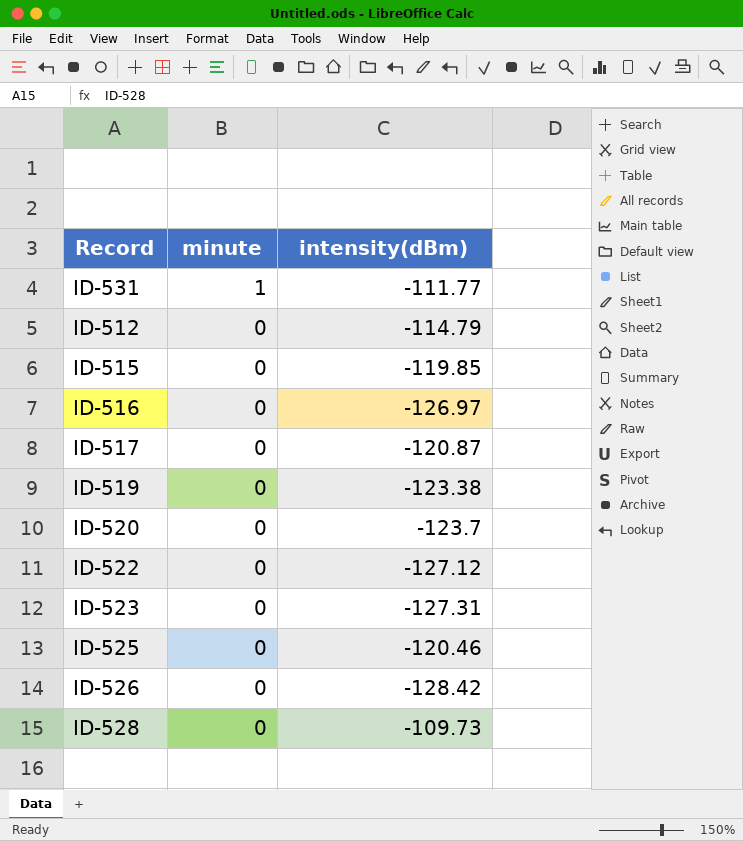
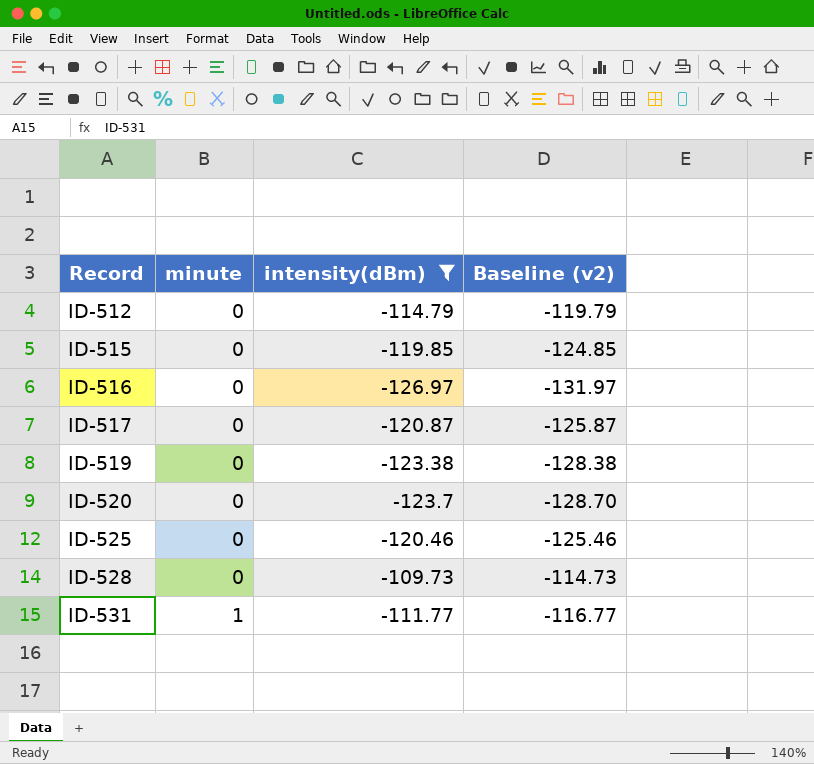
filter: none -> intensity(dBm) >= -126.97
row order: minute descending -> Record ascending
column Baseline (v2) | formula: none -> [intensity(dBm)] - 5

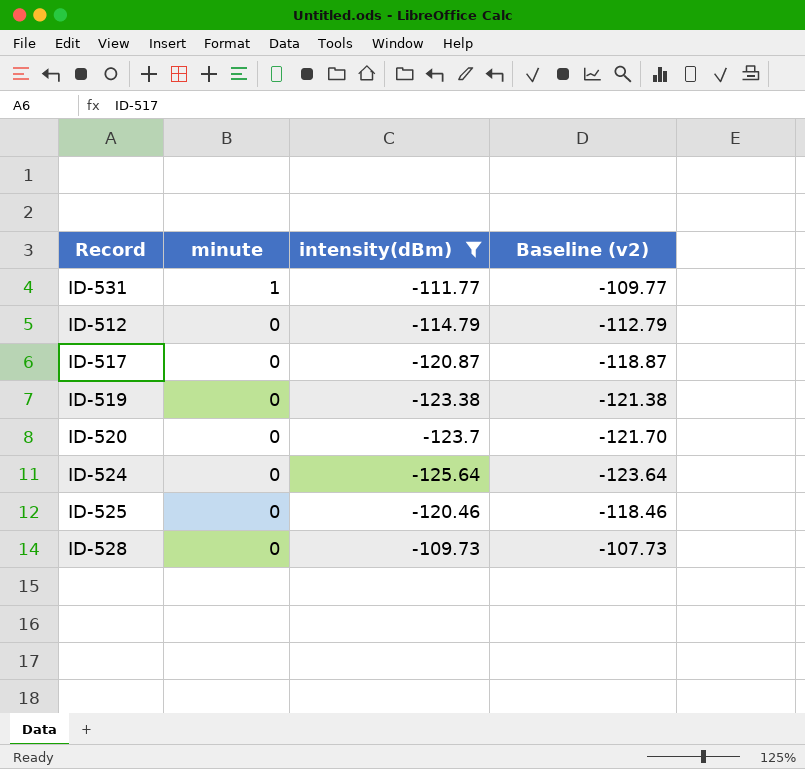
row order: Record ascending -> minute descending
column Baseline (v2) | formula: [intensity(dBm)] - 5 -> [intensity(dBm)] + 2
row ID-515: 0 | -119.85 | -124.85 -> none
row ID-516: 0 | -126.97 | -131.97 -> none
row ID-524: none -> 0 | -125.64 | -123.64

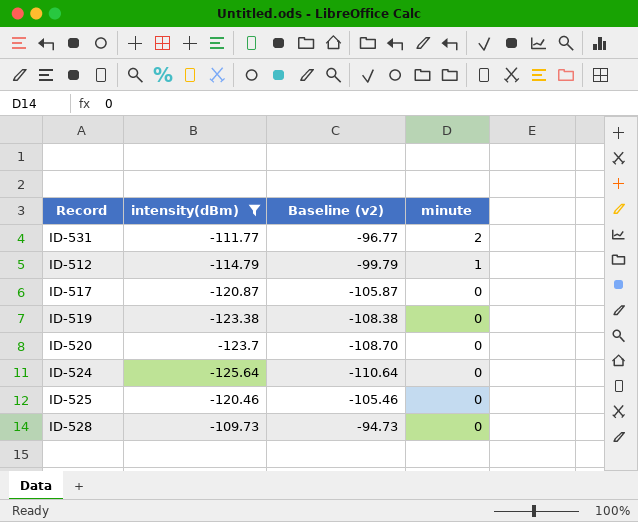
column Baseline (v2) | formula: [intensity(dBm)] + 2 -> [intensity(dBm)] + 15
column minute | position: 2 -> 4
ID-531 | minute: 1 -> 2
ID-512 | minute: 0 -> 1

